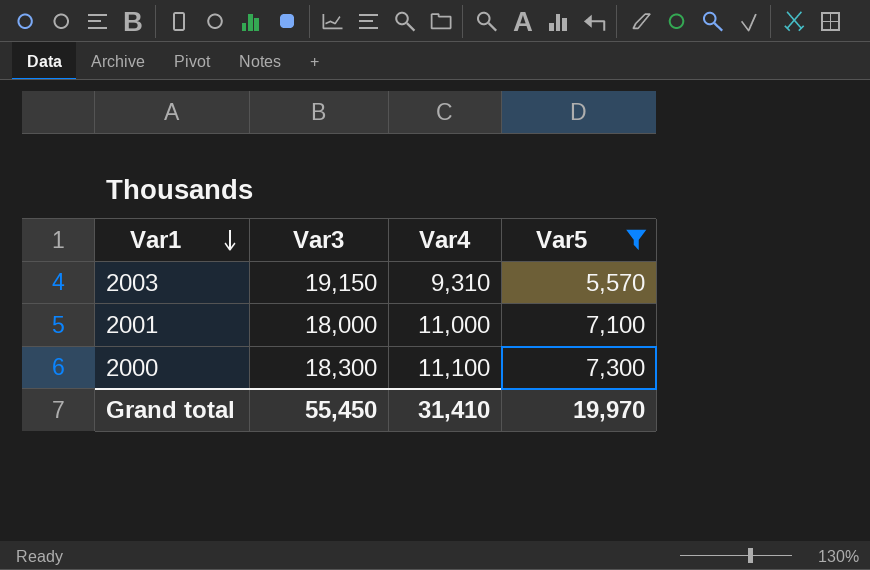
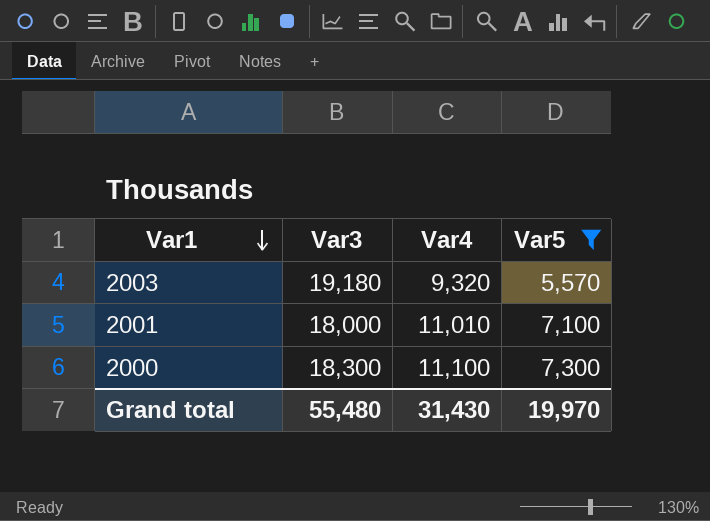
2003 | Var3: 19,150 -> 19,180
2003 | Var4: 9,310 -> 9,320
2001 | Var4: 11,000 -> 11,010
Grand total | Var3: 55,450 -> 55,480
Grand total | Var4: 31,410 -> 31,430

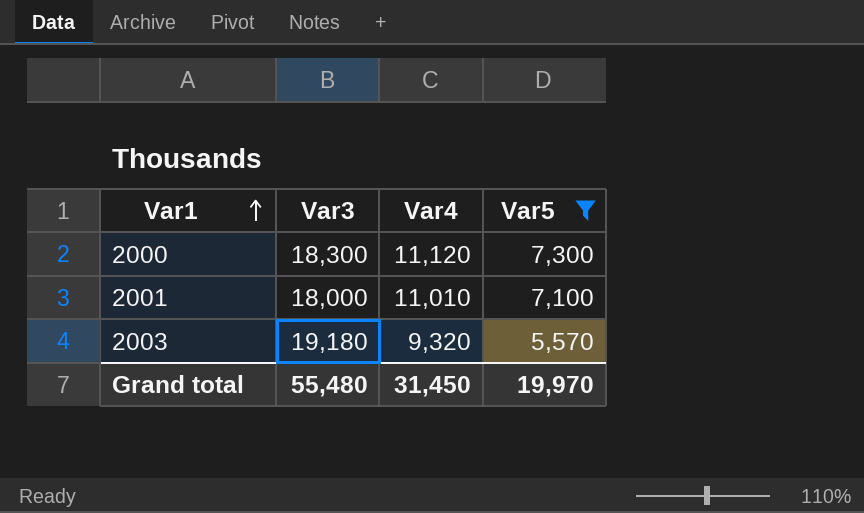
row order: Var1 descending -> Var1 ascending
2000 | Var4: 11,100 -> 11,120
Grand total | Var4: 31,430 -> 31,450

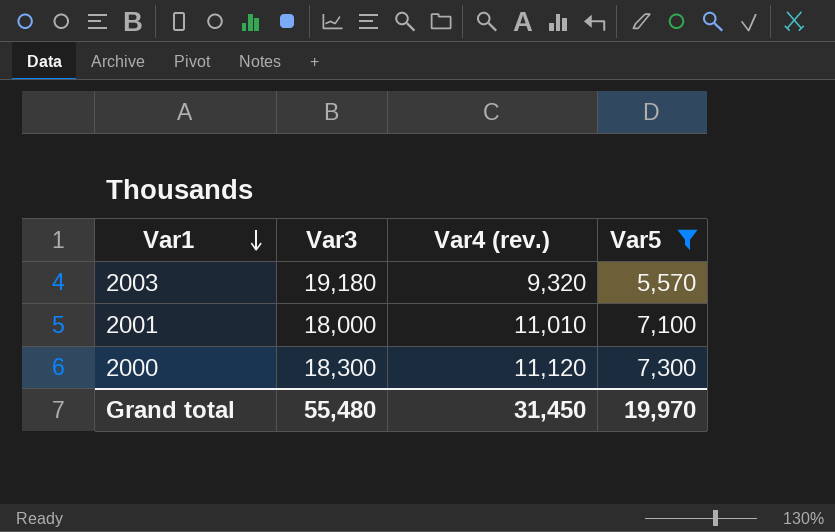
row order: Var1 ascending -> Var1 descending
column name: Var4 -> Var4 (rev.)

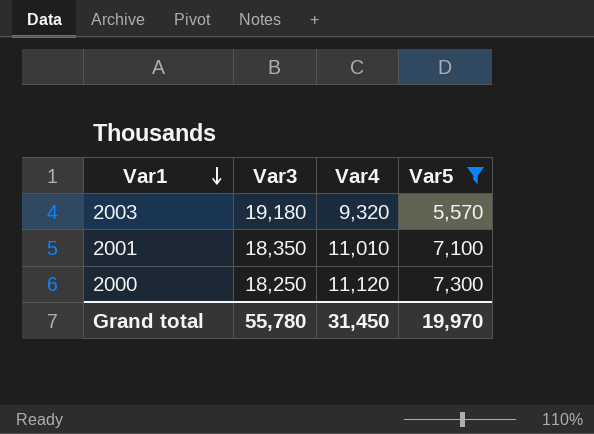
column name: Var4 (rev.) -> Var4
2001 | Var3: 18,000 -> 18,350
2000 | Var3: 18,300 -> 18,250
Grand total | Var3: 55,480 -> 55,780

